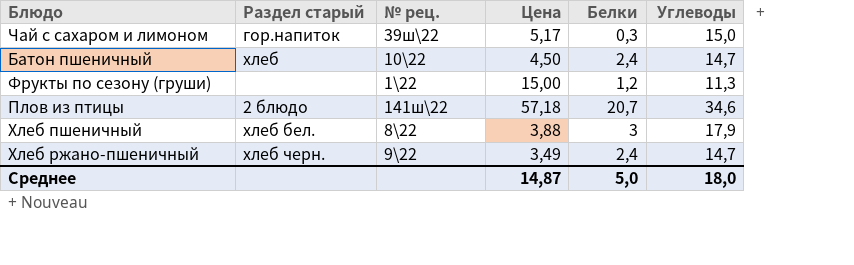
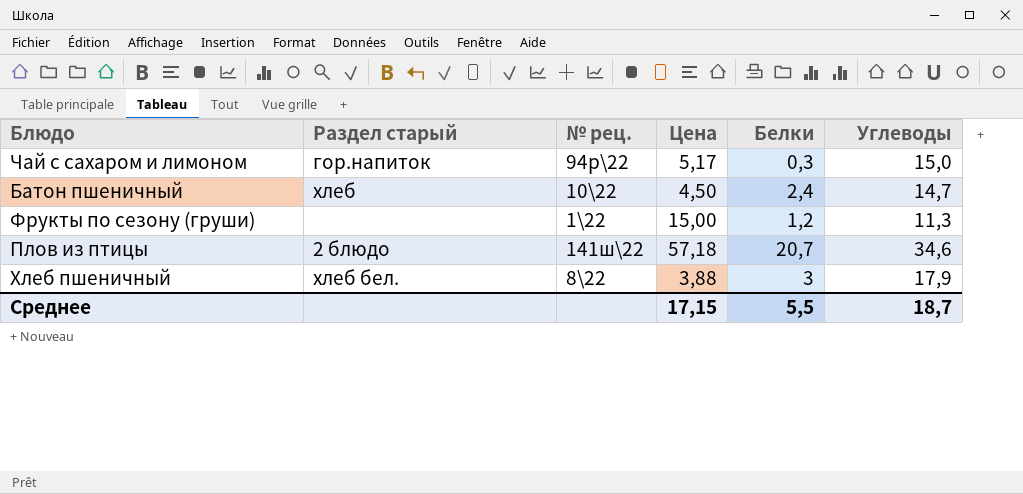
row Хлеб ржано-пшеничный: хлеб черн. | 9\22 | 3,49 | 2,4 | 14,7 -> none
Чай с сахаром и лимоном | № рец.: 39ш\22 -> 94р\22
Среднее | Цена: 14,87 -> 17,15
Среднее | Белки: 5,0 -> 5,5
Среднее | Углеводы: 18,0 -> 18,7

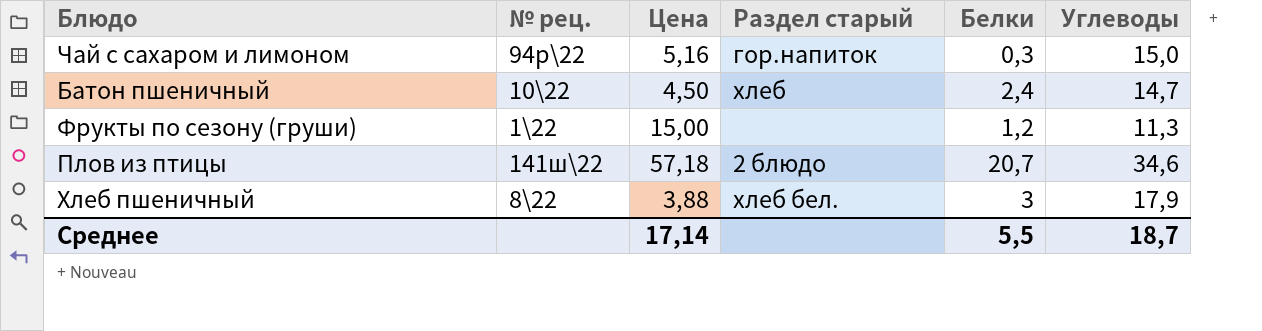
column Раздел старый | position: 2 -> 4
Чай с сахаром и лимоном | Цена: 5,17 -> 5,16
Среднее | Цена: 17,15 -> 17,14

